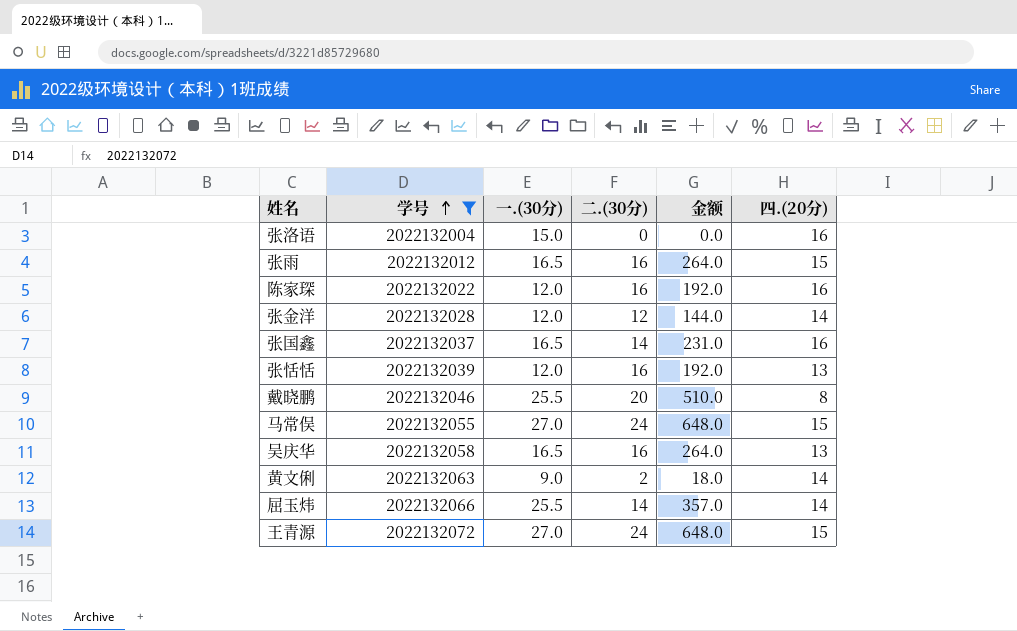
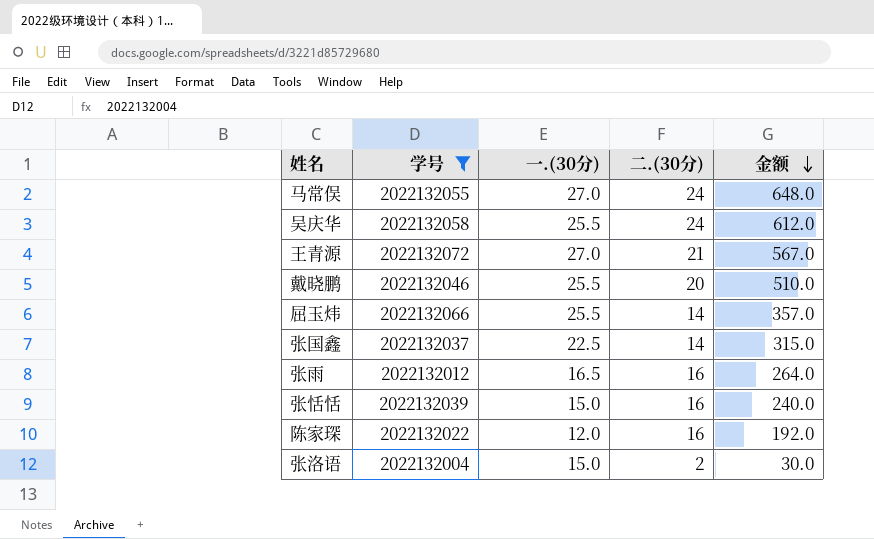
row order: 学号 ascending -> 金额 descending
column 四.(20分) | position: 6 -> none
row 张金洋: 2022132028 | 12.0 | 12 | 144.0 | 14 -> none
row 黄文俐: 2022132063 | 9.0 | 2 | 18.0 | 14 -> none
吴庆华 | 一.(30分): 16.5 -> 25.5
吴庆华 | 二.(30分): 16 -> 24
吴庆华 | 金额: 264.0 -> 612.0
王青源 | 二.(30分): 24 -> 21
王青源 | 金额: 648.0 -> 567.0
张国鑫 | 一.(30分): 16.5 -> 22.5
张国鑫 | 金额: 231.0 -> 315.0
张恬恬 | 一.(30分): 12.0 -> 15.0
张恬恬 | 金额: 192.0 -> 240.0
张洛语 | 二.(30分): 0 -> 2
张洛语 | 金额: 0.0 -> 30.0

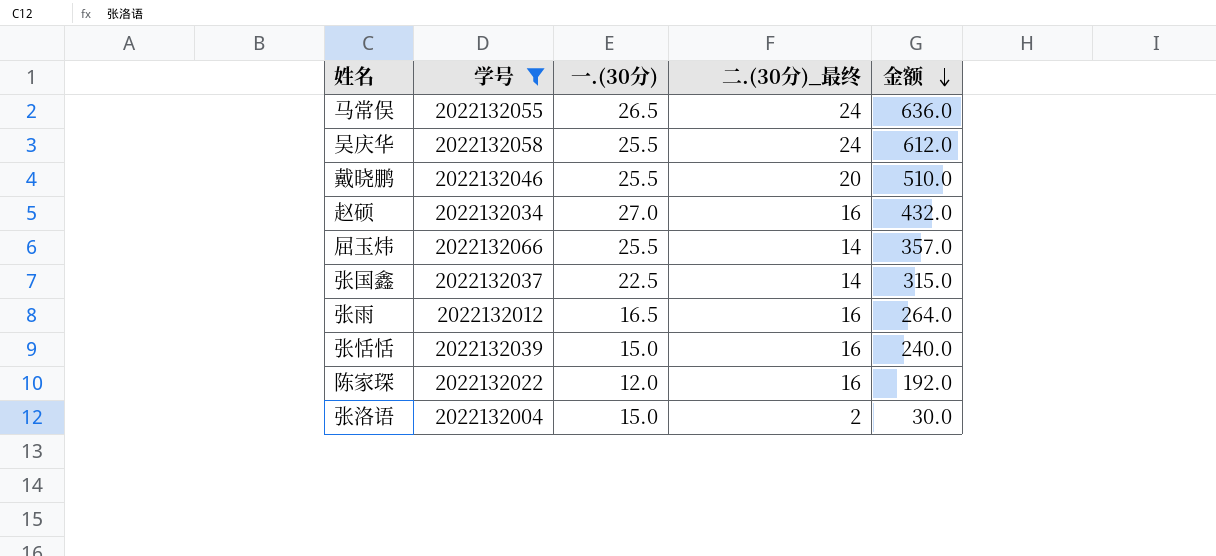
column name: 二.(30分) -> 二.(30分)_最终
row 王青源: 2022132072 | 27.0 | 21 | 567.0 -> none
马常俣 | 一.(30分): 27.0 -> 26.5
马常俣 | 金额: 648.0 -> 636.0
row 赵硕: none -> 2022132034 | 27.0 | 16 | 432.0

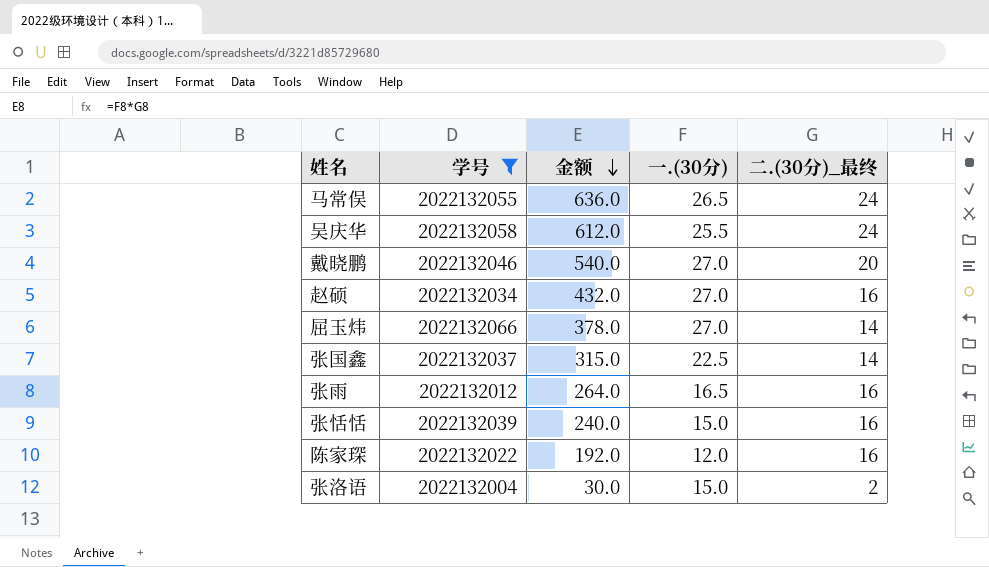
column 金额 | position: 5 -> 3
戴晓鹏 | 金额: 510.0 -> 540.0
戴晓鹏 | 一.(30分): 25.5 -> 27.0
屈玉炜 | 金额: 357.0 -> 378.0
屈玉炜 | 一.(30分): 25.5 -> 27.0

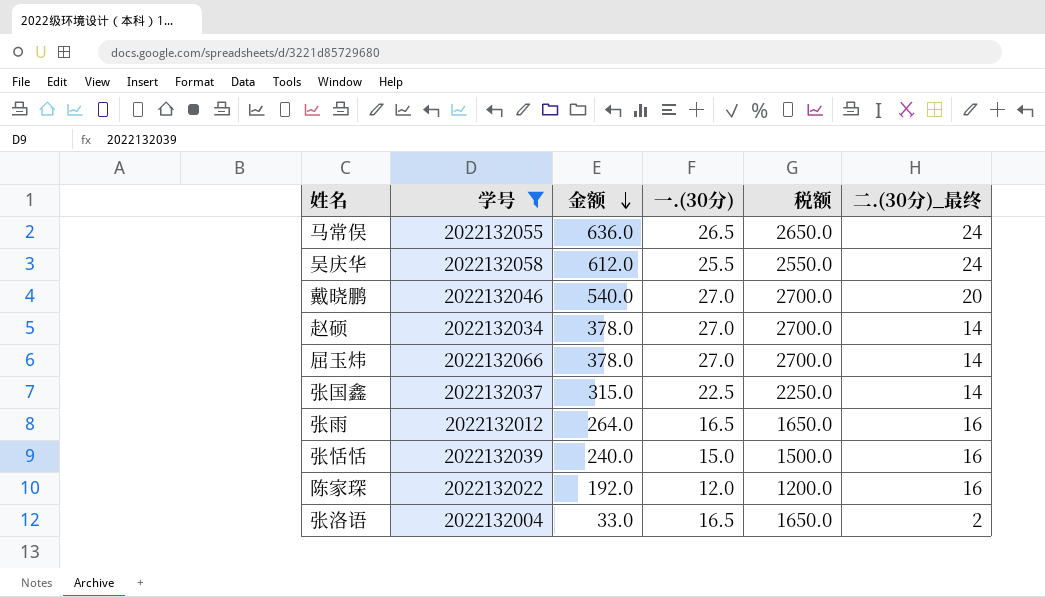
column 税额 | formula: none -> [一.(30分)] * 100
赵硕 | 金额: 432.0 -> 378.0
赵硕 | 二.(30分)_最终: 16 -> 14
张洛语 | 金额: 30.0 -> 33.0
张洛语 | 一.(30分): 15.0 -> 16.5

